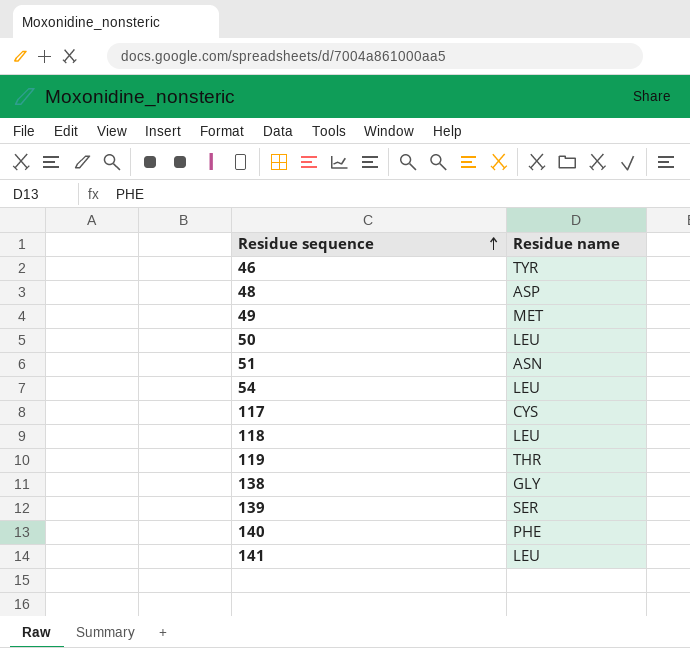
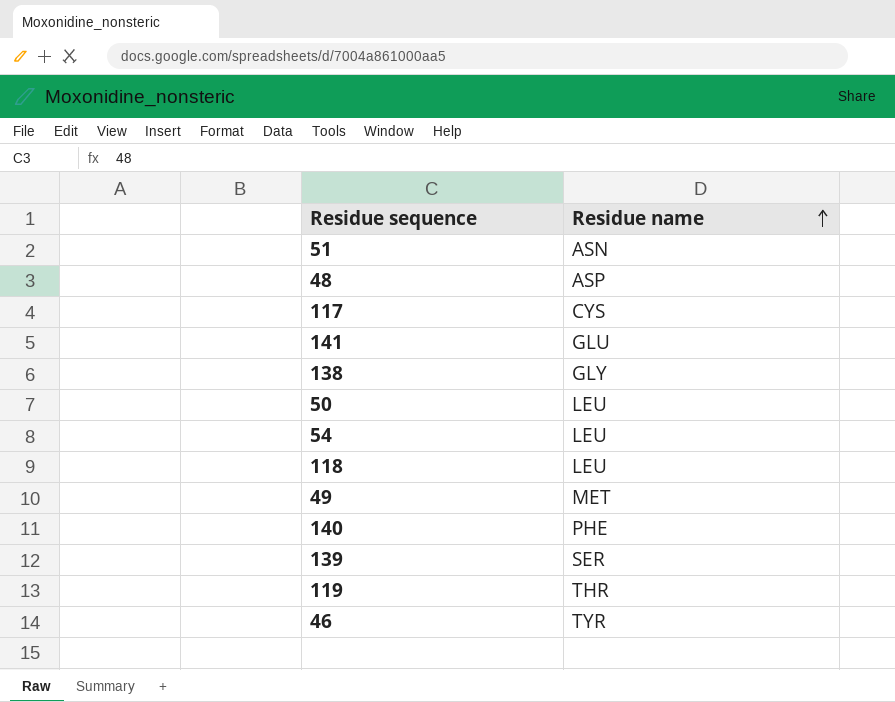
row order: Residue sequence ascending -> Residue name ascending
141 | Residue name: LEU -> GLU

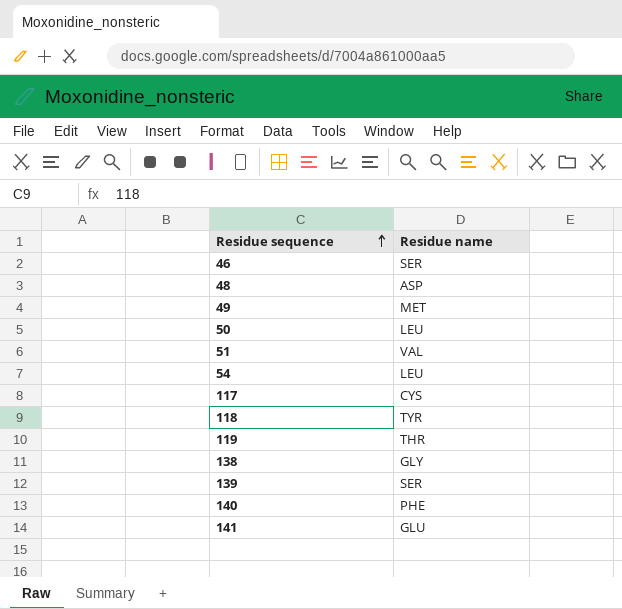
row order: Residue name ascending -> Residue sequence ascending
46 | Residue name: TYR -> SER
51 | Residue name: ASN -> VAL
118 | Residue name: LEU -> TYR

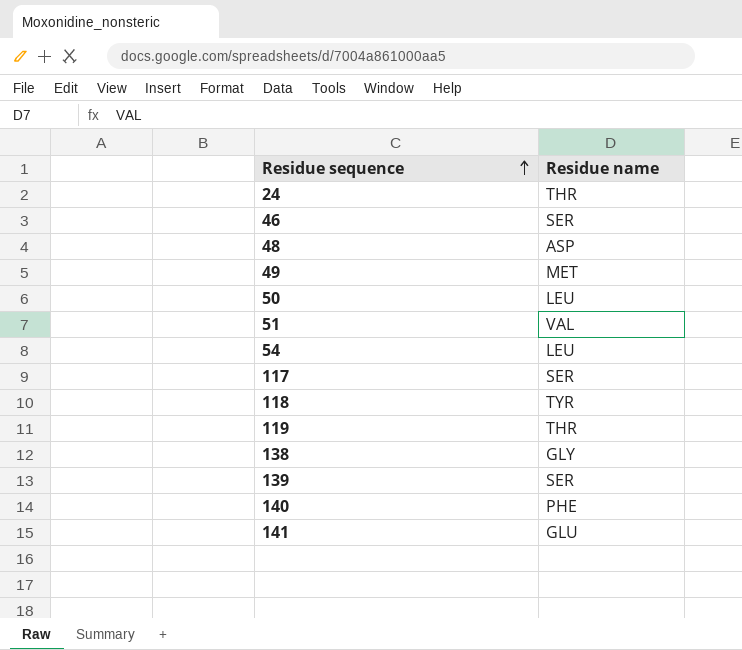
row 24: none -> THR
117 | Residue name: CYS -> SER

